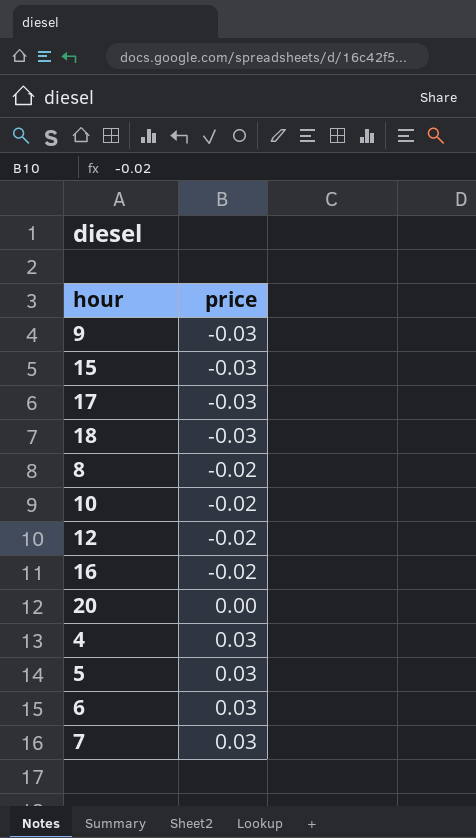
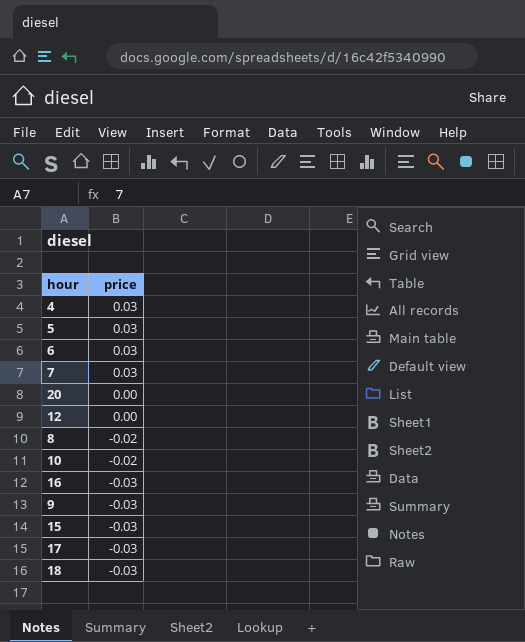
row order: price ascending -> price descending
12 | price: -0.02 -> 0.00
16 | price: -0.02 -> -0.03

